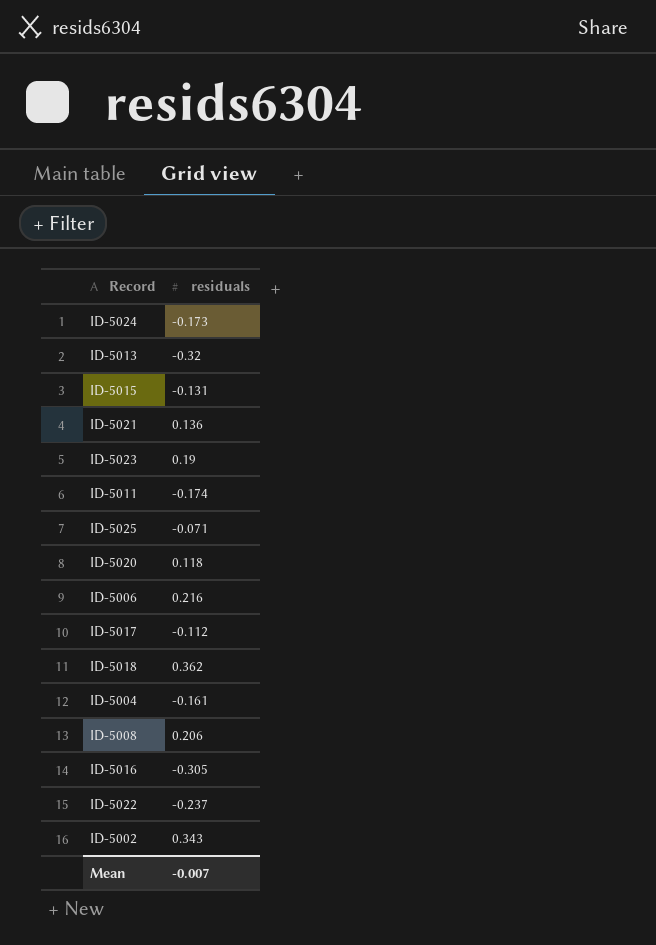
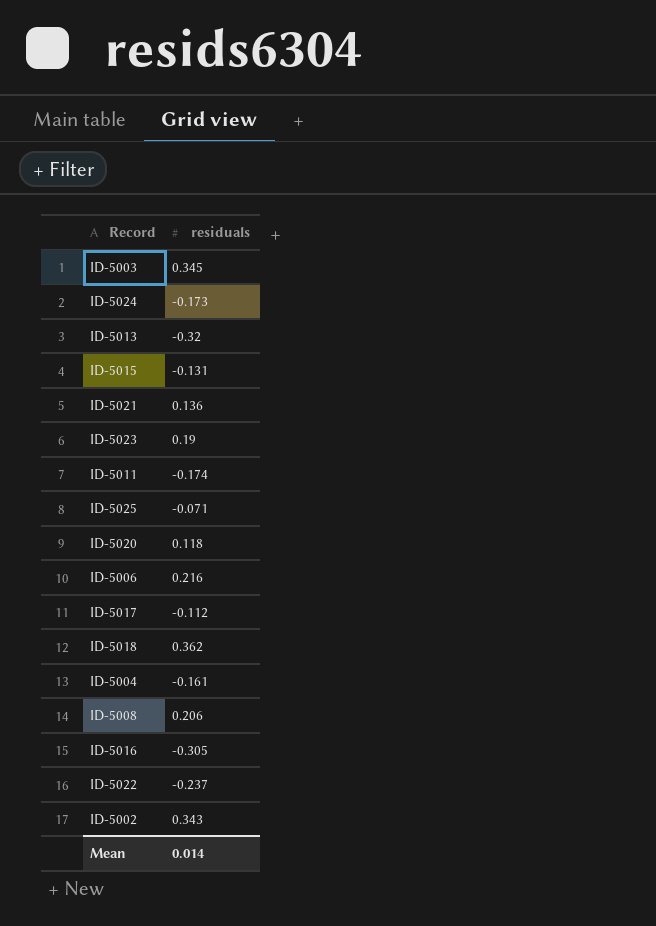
row ID-5003: none -> 0.345
Mean | residuals: -0.007 -> 0.014

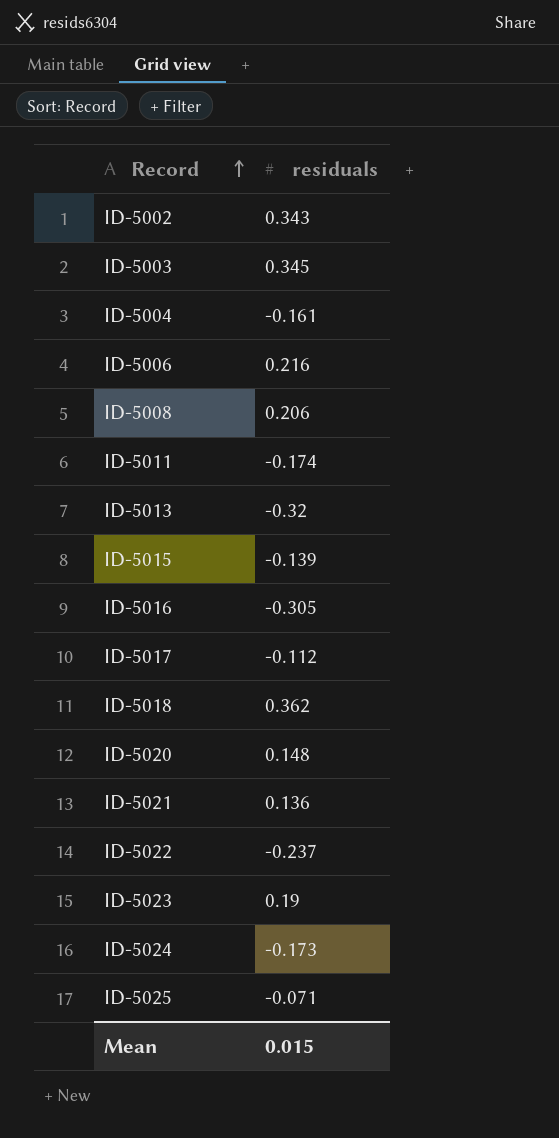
row order: none -> Record ascending
ID-5015 | residuals: -0.131 -> -0.139
ID-5020 | residuals: 0.118 -> 0.148
Mean | residuals: 0.014 -> 0.015

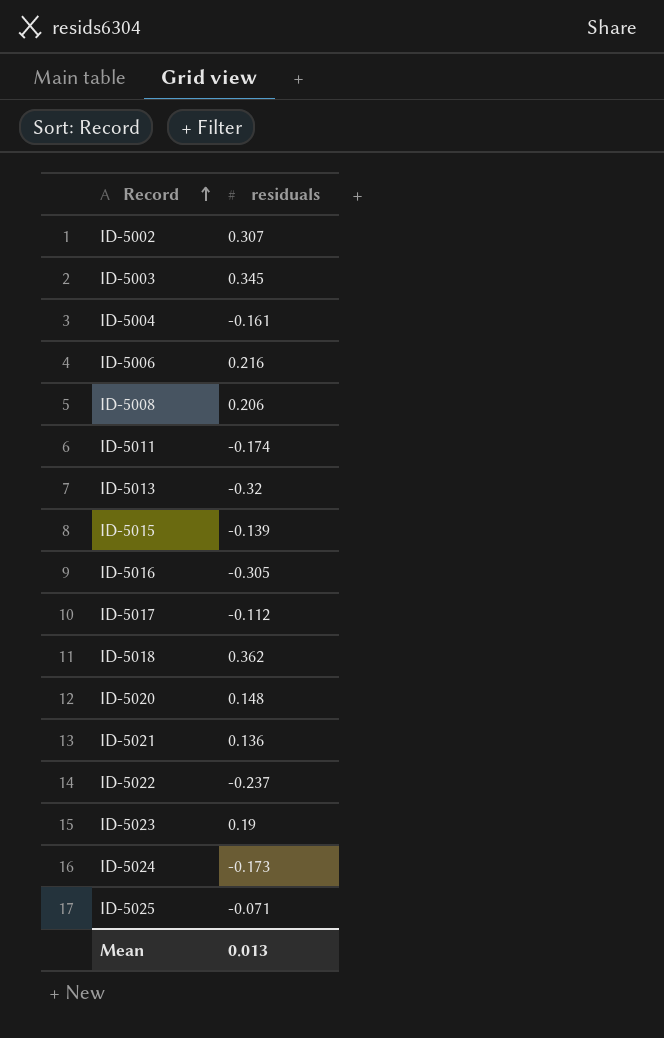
ID-5002 | residuals: 0.343 -> 0.307
Mean | residuals: 0.015 -> 0.013

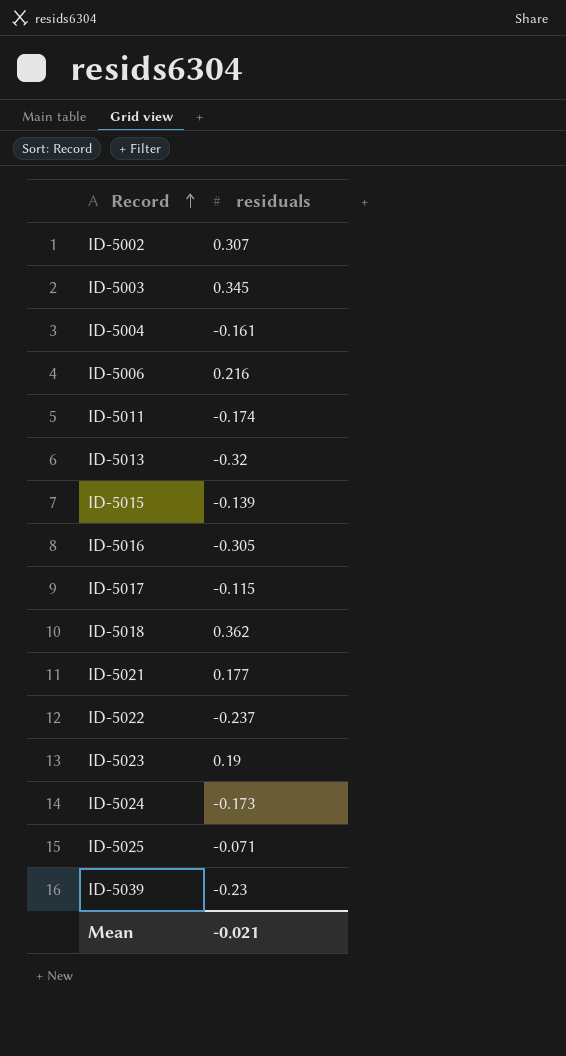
row ID-5008: 0.206 -> none
row ID-5020: 0.148 -> none
ID-5017 | residuals: -0.112 -> -0.115
ID-5021 | residuals: 0.136 -> 0.177
row ID-5039: none -> -0.23
Mean | residuals: 0.013 -> -0.021

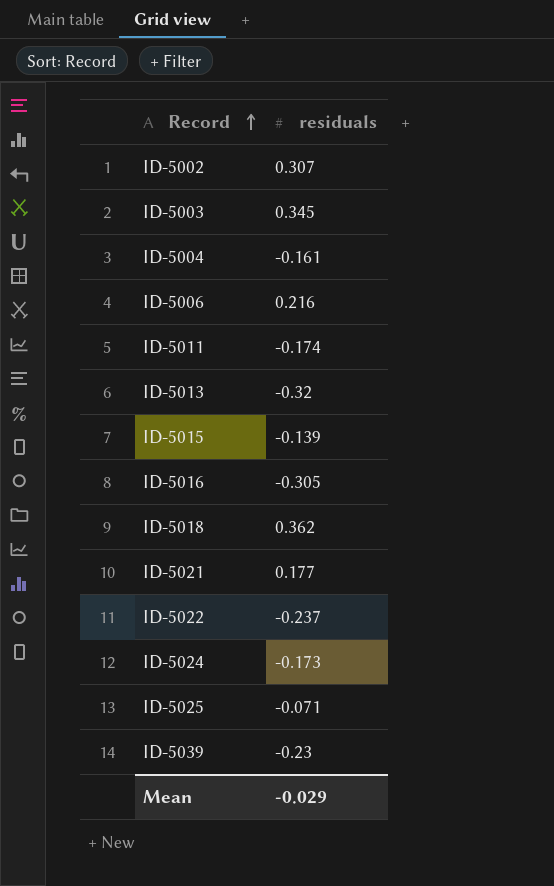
row ID-5017: -0.115 -> none
row ID-5023: 0.19 -> none
Mean | residuals: -0.021 -> -0.029

